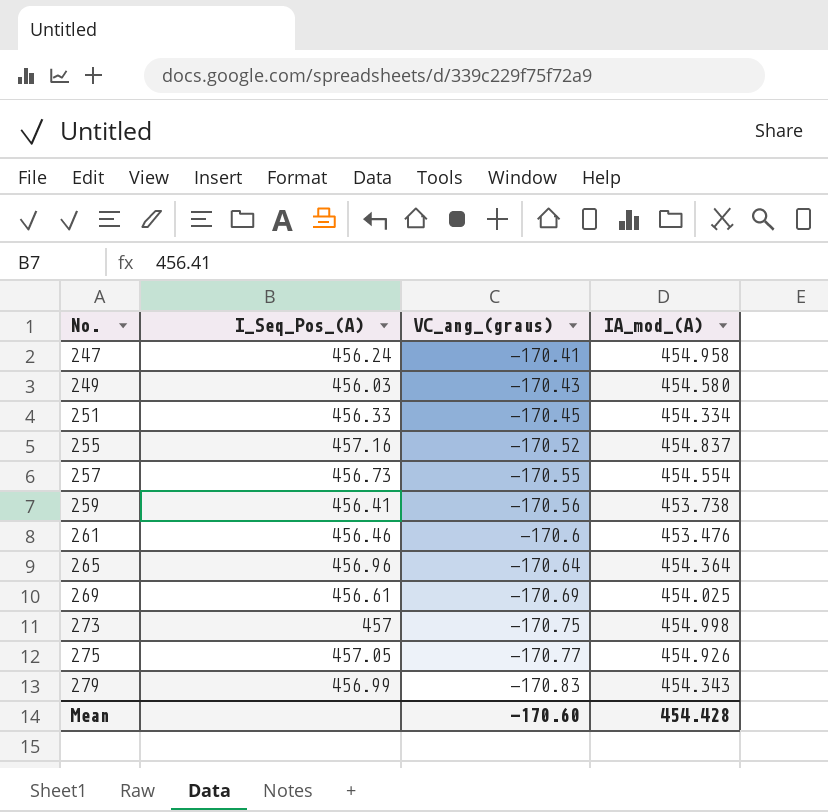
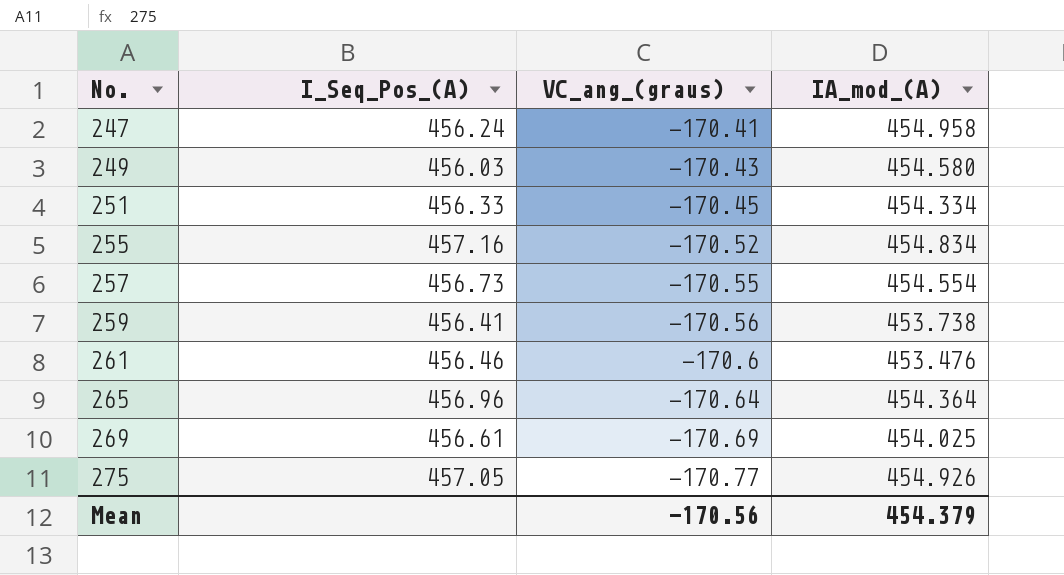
row 273: 457 | -170.75 | 454.998 -> none
row 279: 456.99 | -170.83 | 454.343 -> none
255 | IA_mod_(A): 454.837 -> 454.834
Mean | VC_ang_(graus): -170.60 -> -170.56
Mean | IA_mod_(A): 454.428 -> 454.379

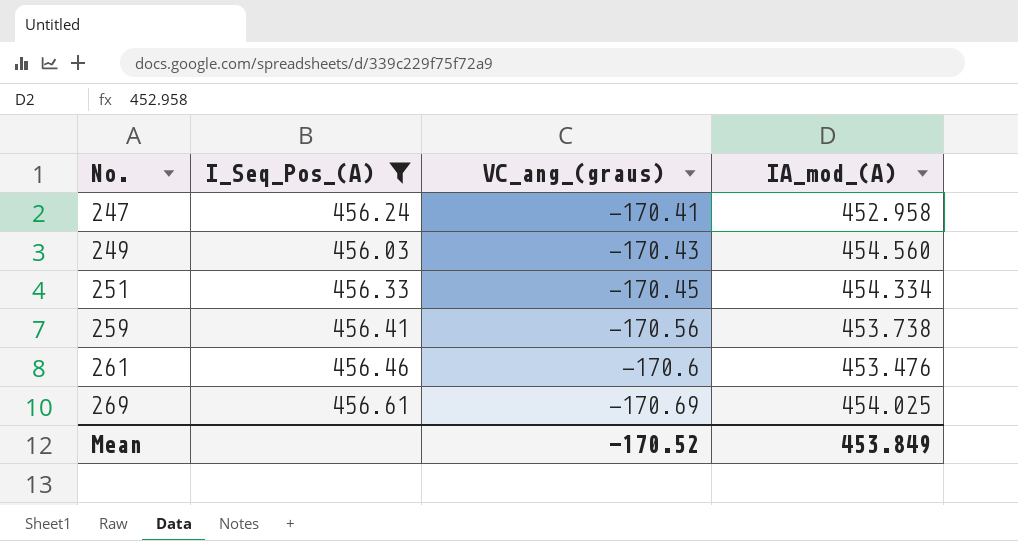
filter: none -> I_Seq_Pos_(A) <= 456.61
247 | IA_mod_(A): 454.958 -> 452.958
249 | IA_mod_(A): 454.580 -> 454.560
Mean | VC_ang_(graus): -170.56 -> -170.52
Mean | IA_mod_(A): 454.379 -> 453.849

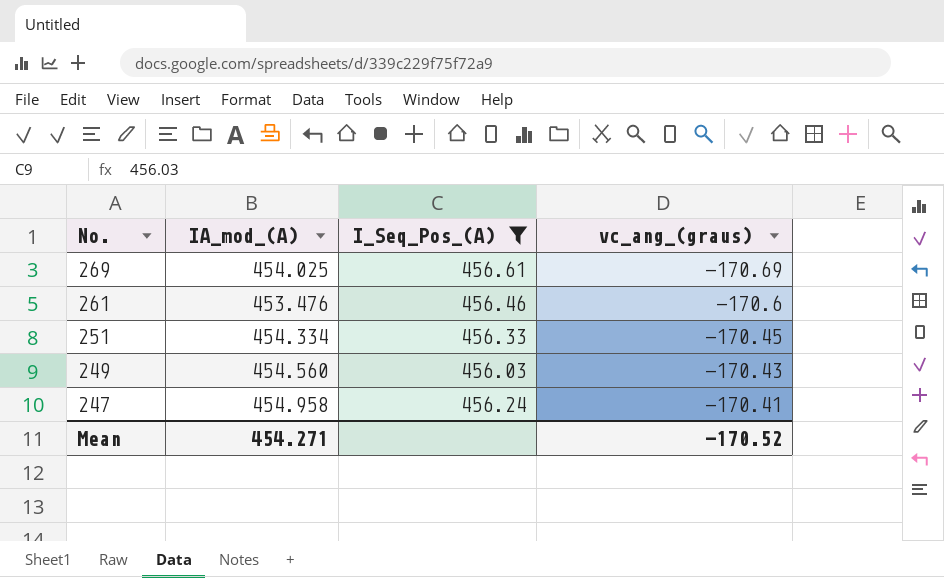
row order: No. ascending -> No. descending
column IA_mod_(A) | position: 4 -> 2
column name: VC_ang_(graus) -> vc_ang_(graus)
row 259: 456.41 | -170.56 | 453.738 -> none
247 | IA_mod_(A): 452.958 -> 454.958
Mean | IA_mod_(A): 453.849 -> 454.271

